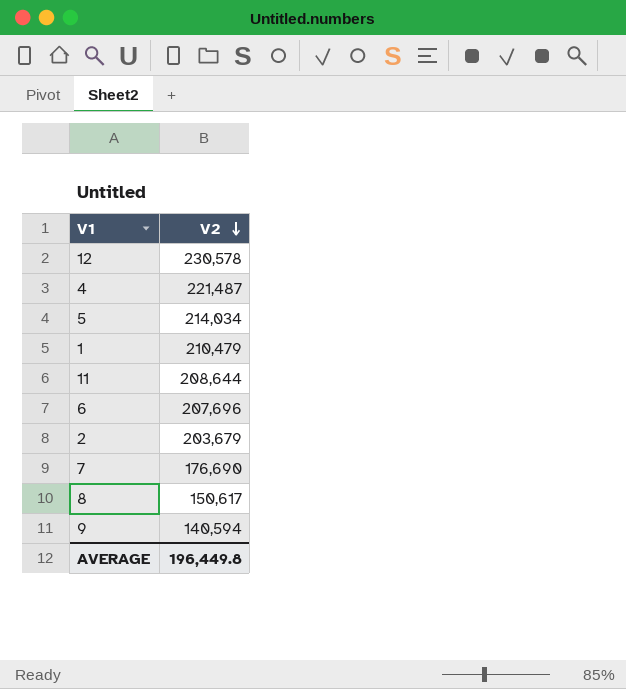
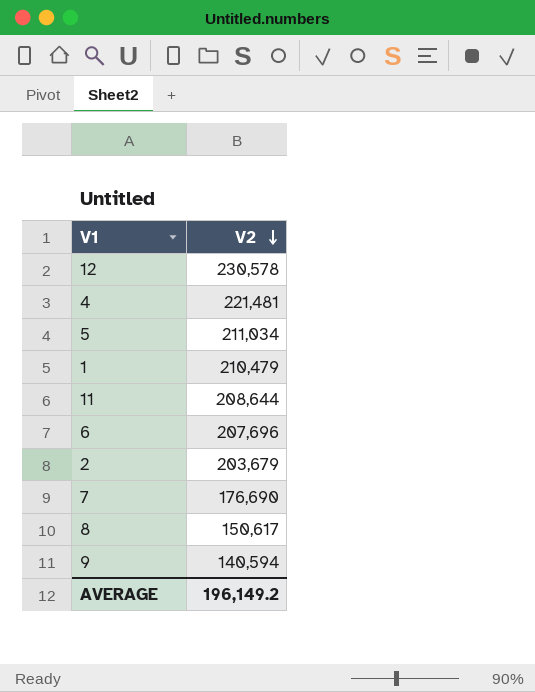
4 | V2: 221,487 -> 221,481
5 | V2: 214,034 -> 211,034
AVERAGE | V2: 196,449.8 -> 196,149.2

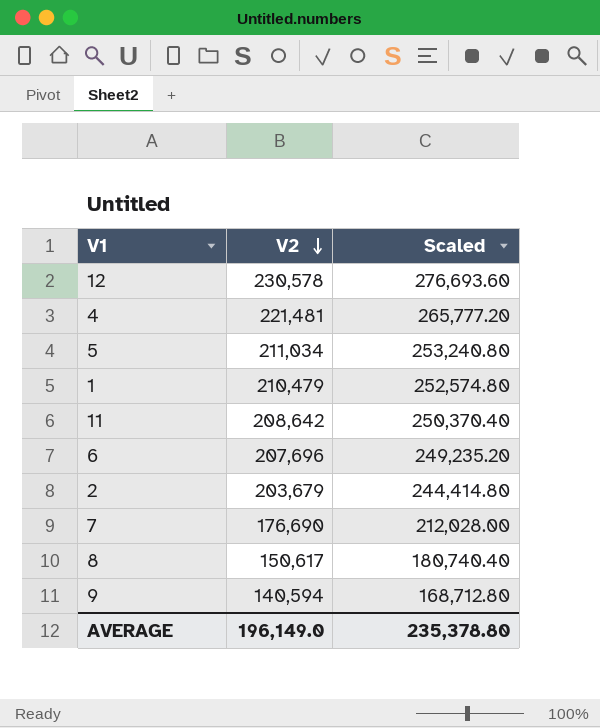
column Scaled | formula: none -> [V2] * 1.2
11 | V2: 208,644 -> 208,642
AVERAGE | V2: 196,149.2 -> 196,149.0

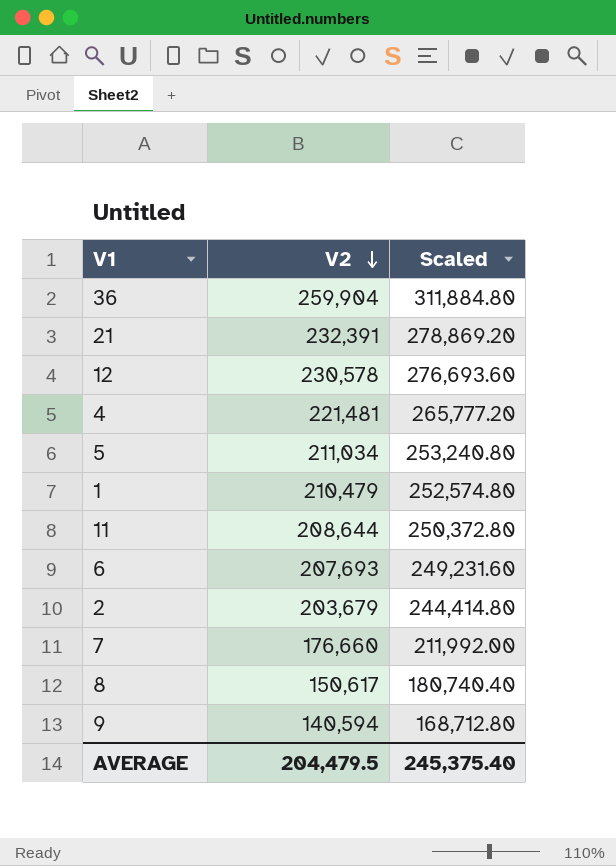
row 36: none -> 259,904 | 311,884.80
row 21: none -> 232,391 | 278,869.20
11 | V2: 208,642 -> 208,644
11 | Scaled: 250,370.40 -> 250,372.80
6 | V2: 207,696 -> 207,693
6 | Scaled: 249,235.20 -> 249,231.60
7 | V2: 176,690 -> 176,660
7 | Scaled: 212,028.00 -> 211,992.00
AVERAGE | V2: 196,149.0 -> 204,479.5
AVERAGE | Scaled: 235,378.80 -> 245,375.40

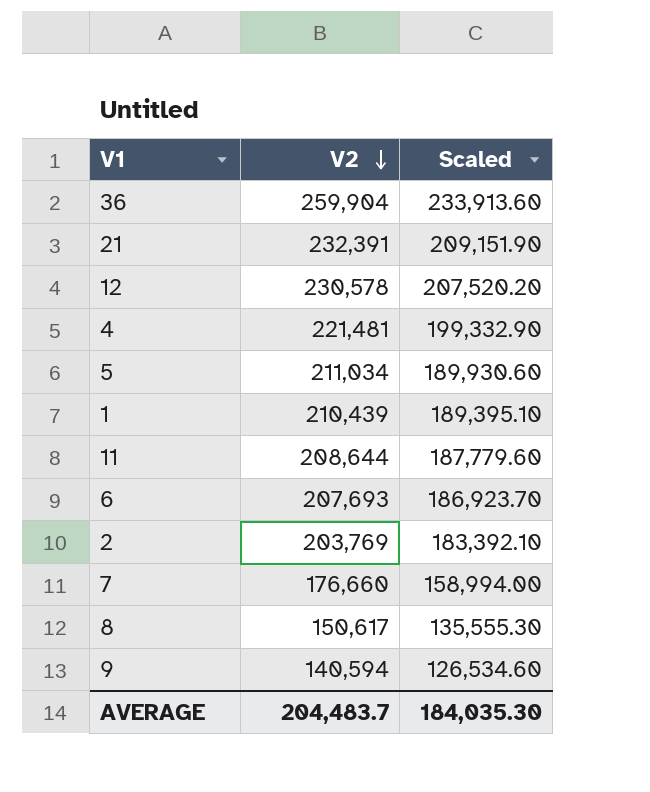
column Scaled | formula: [V2] * 1.2 -> [V2] * 0.9
1 | V2: 210,479 -> 210,439
2 | V2: 203,679 -> 203,769
AVERAGE | V2: 204,479.5 -> 204,483.7
AVERAGE | Scaled: 245,375.40 -> 184,035.30

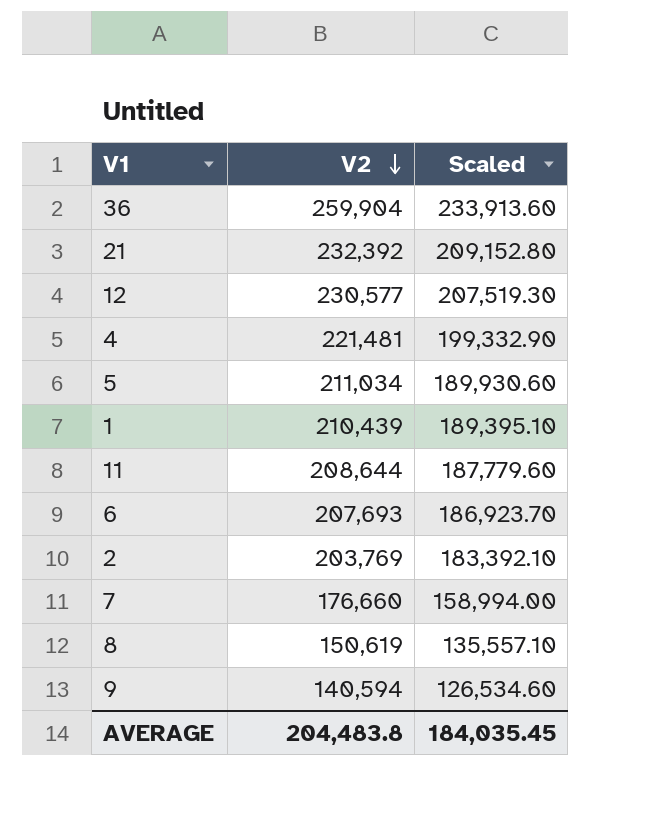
21 | V2: 232,391 -> 232,392
21 | Scaled: 209,151.90 -> 209,152.80
12 | V2: 230,578 -> 230,577
12 | Scaled: 207,520.20 -> 207,519.30
8 | V2: 150,617 -> 150,619
8 | Scaled: 135,555.30 -> 135,557.10
AVERAGE | V2: 204,483.7 -> 204,483.8
AVERAGE | Scaled: 184,035.30 -> 184,035.45

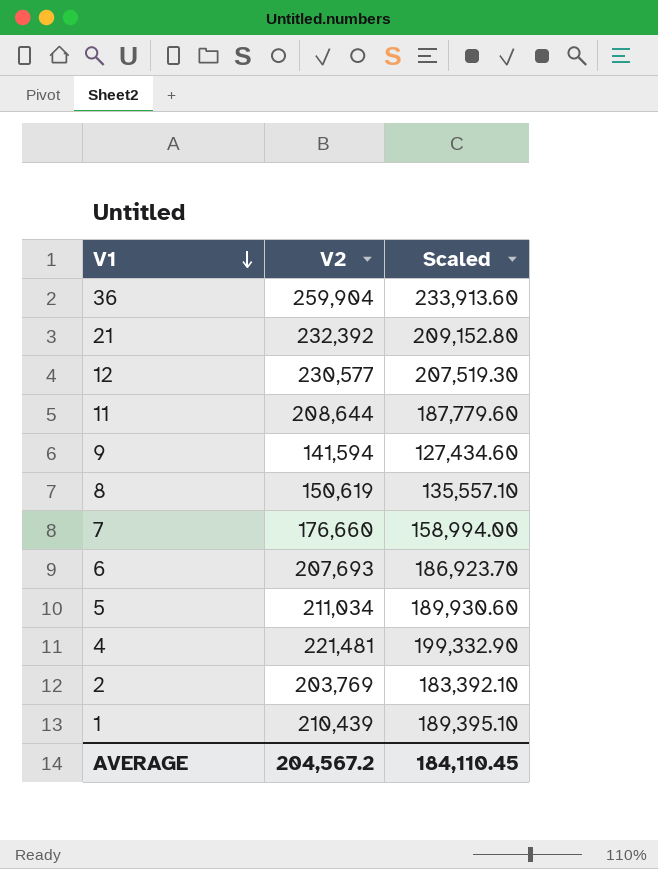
row order: V2 descending -> V1 descending
9 | V2: 140,594 -> 141,594
9 | Scaled: 126,534.60 -> 127,434.60
AVERAGE | V2: 204,483.8 -> 204,567.2
AVERAGE | Scaled: 184,035.45 -> 184,110.45

